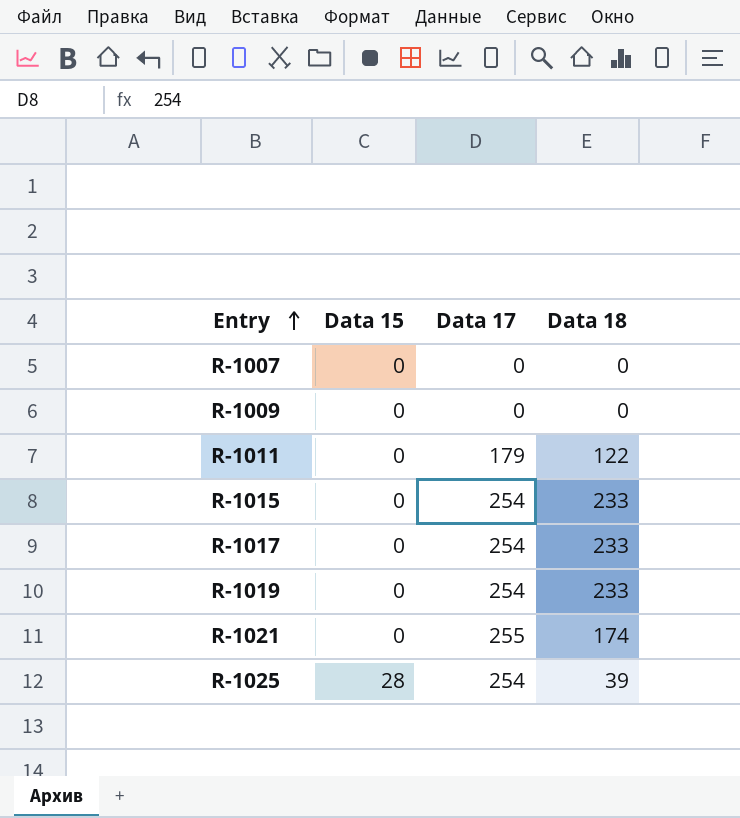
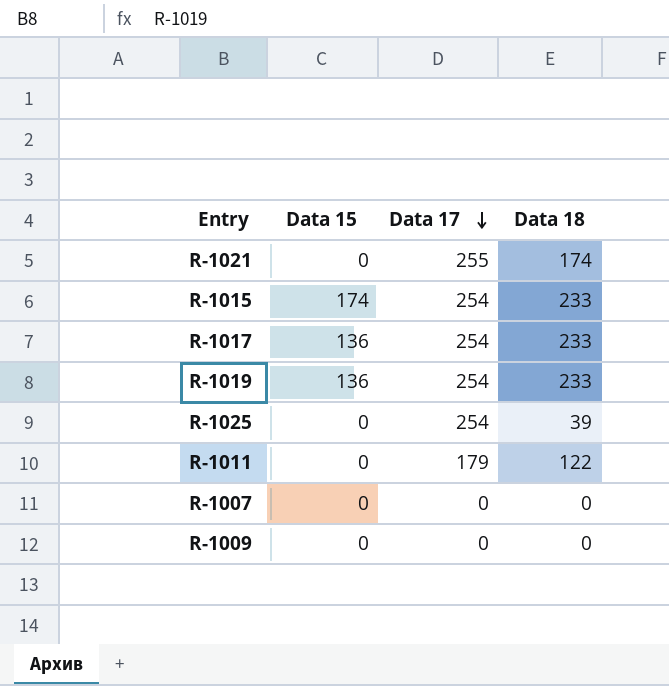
row order: Entry ascending -> Data 17 descending
R-1015 | Data 15: 0 -> 174
R-1017 | Data 15: 0 -> 136
R-1019 | Data 15: 0 -> 136
R-1025 | Data 15: 28 -> 0

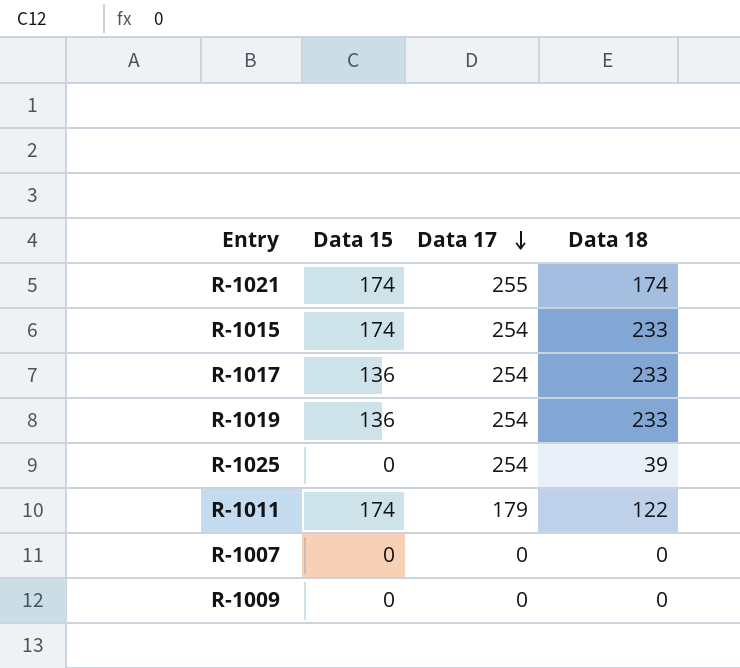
R-1021 | Data 15: 0 -> 174
R-1011 | Data 15: 0 -> 174

